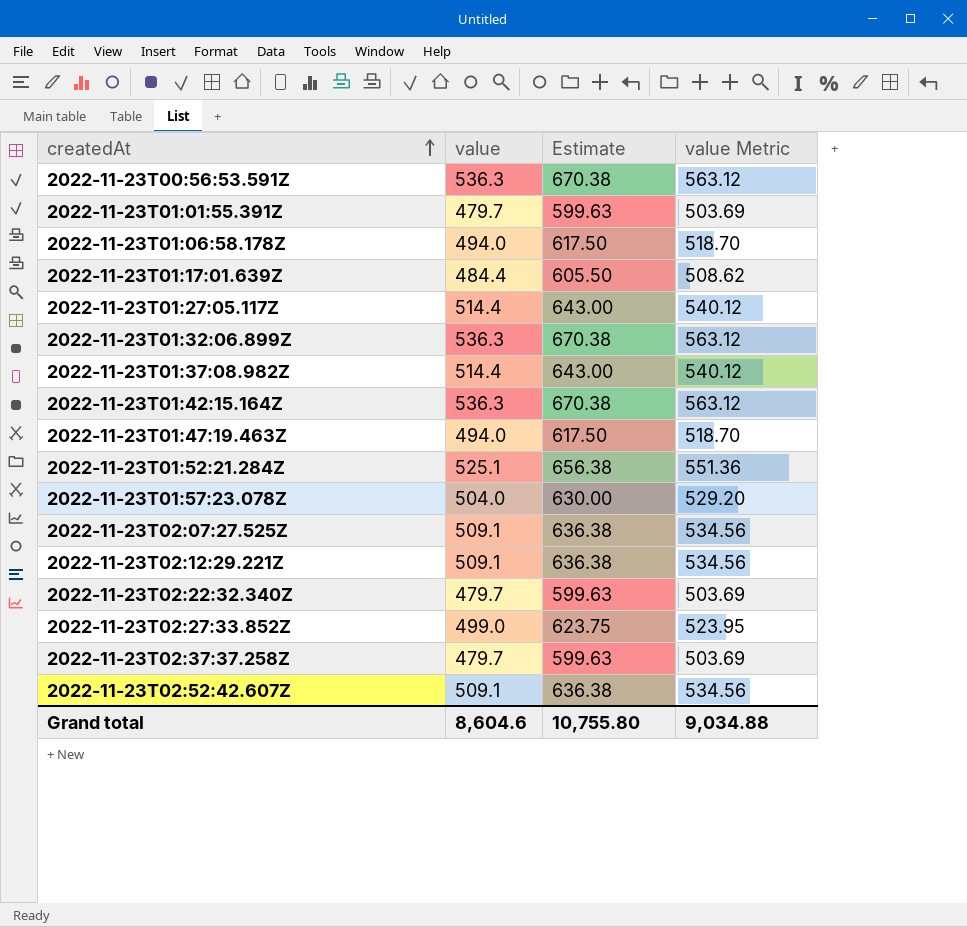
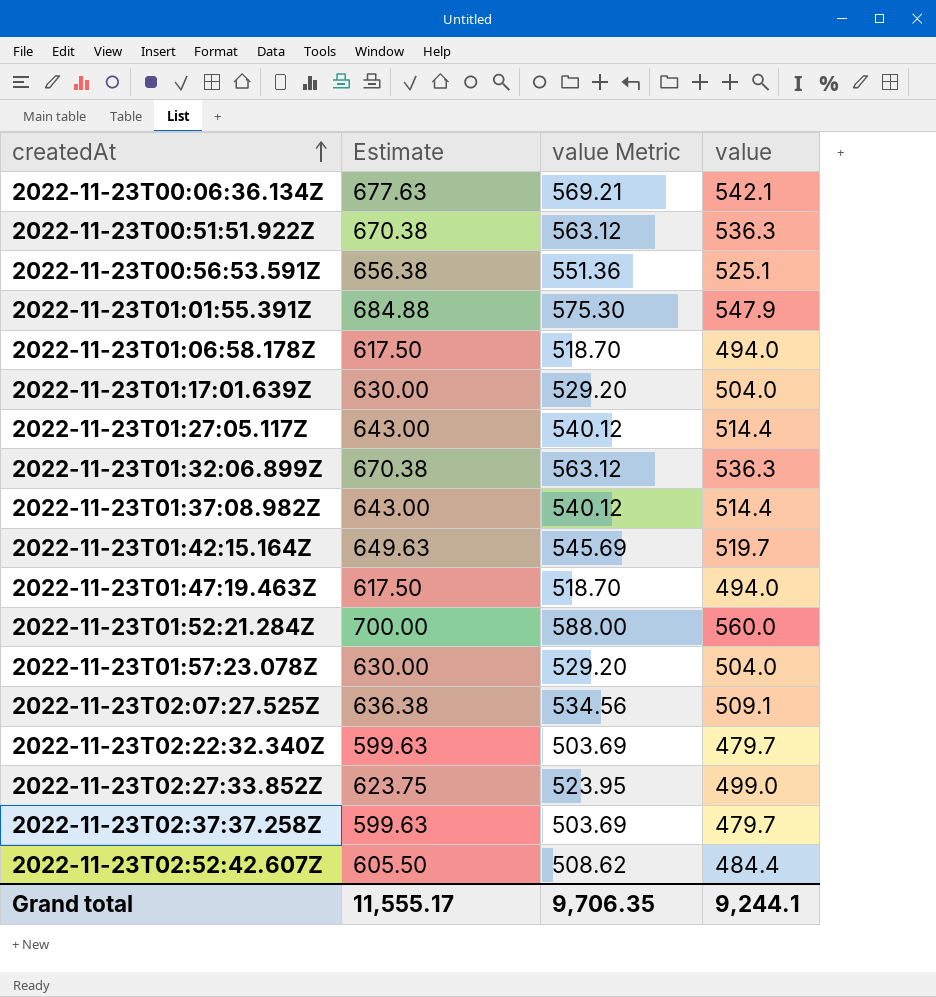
column value | position: 2 -> 4
row 2022-11-23T02:12:29.221Z: 509.1 | 636.38 | 534.56 -> none
row 2022-11-23T00:06:36.134Z: none -> 677.63 | 569.21 | 542.1
row 2022-11-23T00:51:51.922Z: none -> 670.38 | 563.12 | 536.3
2022-11-23T00:56:53.591Z | Estimate: 670.38 -> 656.38
2022-11-23T00:56:53.591Z | value Metric: 563.12 -> 551.36
2022-11-23T00:56:53.591Z | value: 536.3 -> 525.1
2022-11-23T01:01:55.391Z | Estimate: 599.63 -> 684.88
2022-11-23T01:01:55.391Z | value Metric: 503.69 -> 575.30
2022-11-23T01:01:55.391Z | value: 479.7 -> 547.9
2022-11-23T01:17:01.639Z | Estimate: 605.50 -> 630.00
2022-11-23T01:17:01.639Z | value Metric: 508.62 -> 529.20
2022-11-23T01:17:01.639Z | value: 484.4 -> 504.0
2022-11-23T01:42:15.164Z | Estimate: 670.38 -> 649.63
2022-11-23T01:42:15.164Z | value Metric: 563.12 -> 545.69
2022-11-23T01:42:15.164Z | value: 536.3 -> 519.7
2022-11-23T01:52:21.284Z | Estimate: 656.38 -> 700.00
2022-11-23T01:52:21.284Z | value Metric: 551.36 -> 588.00
2022-11-23T01:52:21.284Z | value: 525.1 -> 560.0
2022-11-23T02:52:42.607Z | Estimate: 636.38 -> 605.50
2022-11-23T02:52:42.607Z | value Metric: 534.56 -> 508.62
2022-11-23T02:52:42.607Z | value: 509.1 -> 484.4
Grand total | Estimate: 10,755.80 -> 11,555.17
Grand total | value Metric: 9,034.88 -> 9,706.35
Grand total | value: 8,604.6 -> 9,244.1

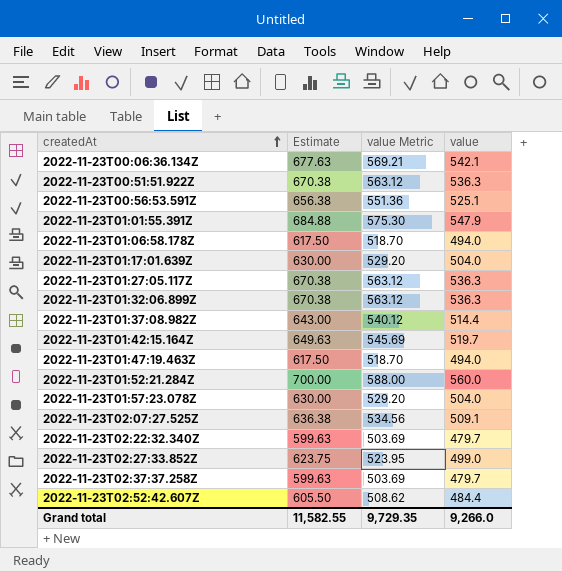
2022-11-23T01:27:05.117Z | Estimate: 643.00 -> 670.38
2022-11-23T01:27:05.117Z | value Metric: 540.12 -> 563.12
2022-11-23T01:27:05.117Z | value: 514.4 -> 536.3
Grand total | Estimate: 11,555.17 -> 11,582.55
Grand total | value Metric: 9,706.35 -> 9,729.35
Grand total | value: 9,244.1 -> 9,266.0

